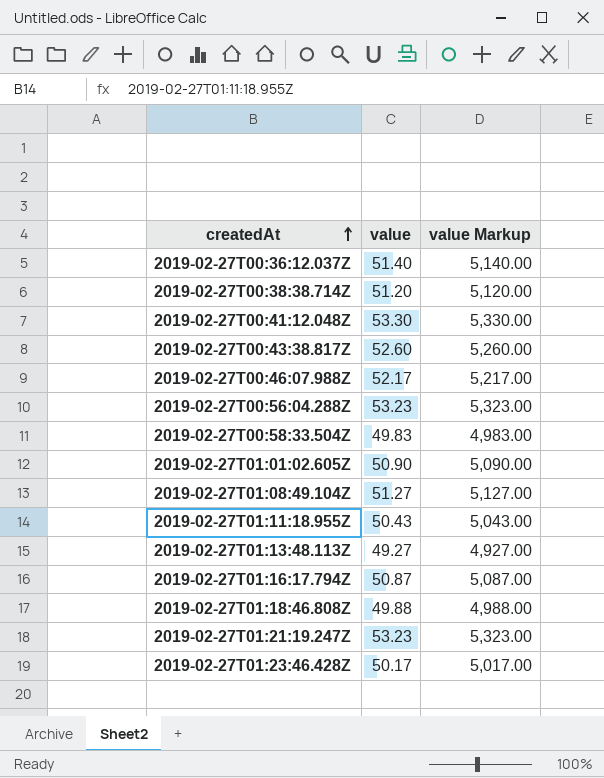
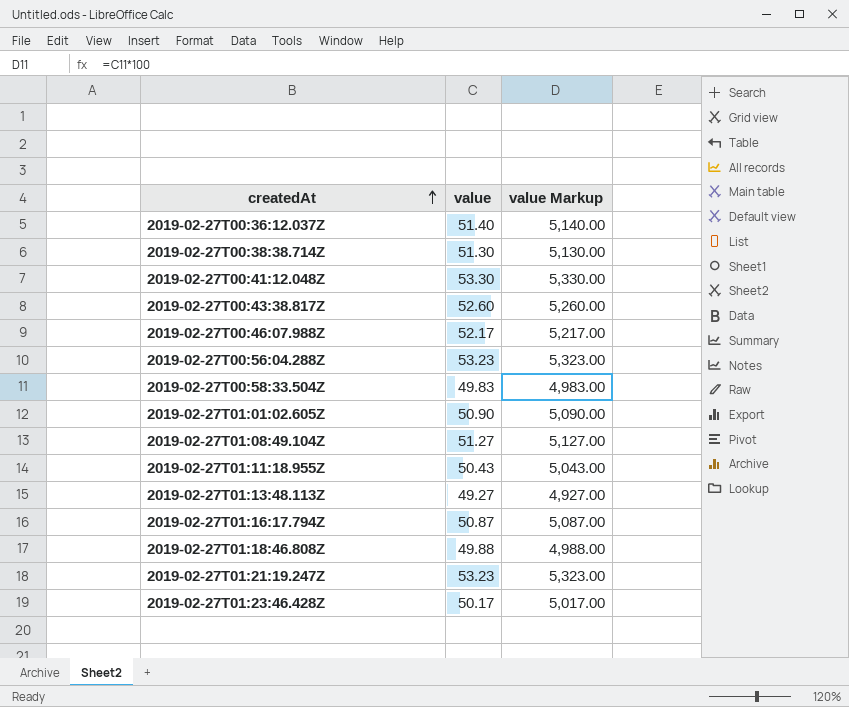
2019-02-27T00:38:38.714Z | value: 51.20 -> 51.30
2019-02-27T00:38:38.714Z | value Markup: 5,120.00 -> 5,130.00

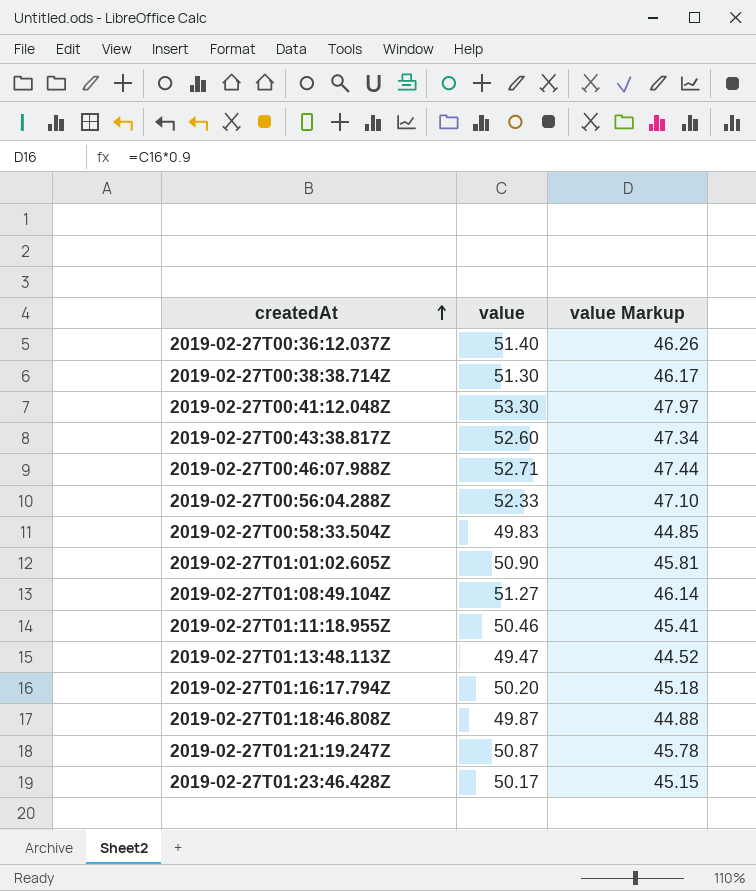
column value Markup | formula: [value] * 100 -> [value] * 0.9
2019-02-27T00:46:07.988Z | value: 52.17 -> 52.71
2019-02-27T00:56:04.288Z | value: 53.23 -> 52.33
2019-02-27T01:11:18.955Z | value: 50.43 -> 50.46
2019-02-27T01:13:48.113Z | value: 49.27 -> 49.47
2019-02-27T01:16:17.794Z | value: 50.87 -> 50.20
2019-02-27T01:18:46.808Z | value: 49.88 -> 49.87
2019-02-27T01:21:19.247Z | value: 53.23 -> 50.87

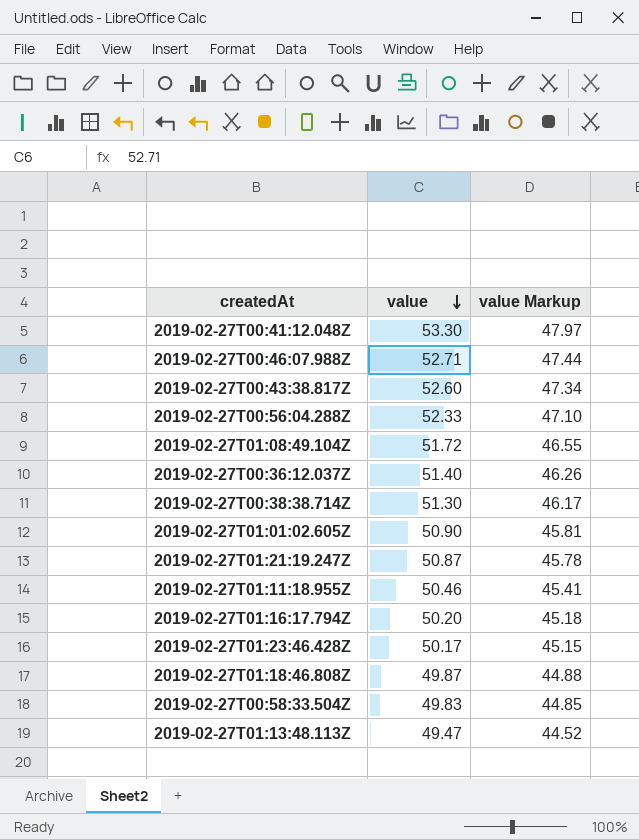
row order: createdAt ascending -> value descending
2019-02-27T01:08:49.104Z | value: 51.27 -> 51.72
2019-02-27T01:08:49.104Z | value Markup: 46.14 -> 46.55

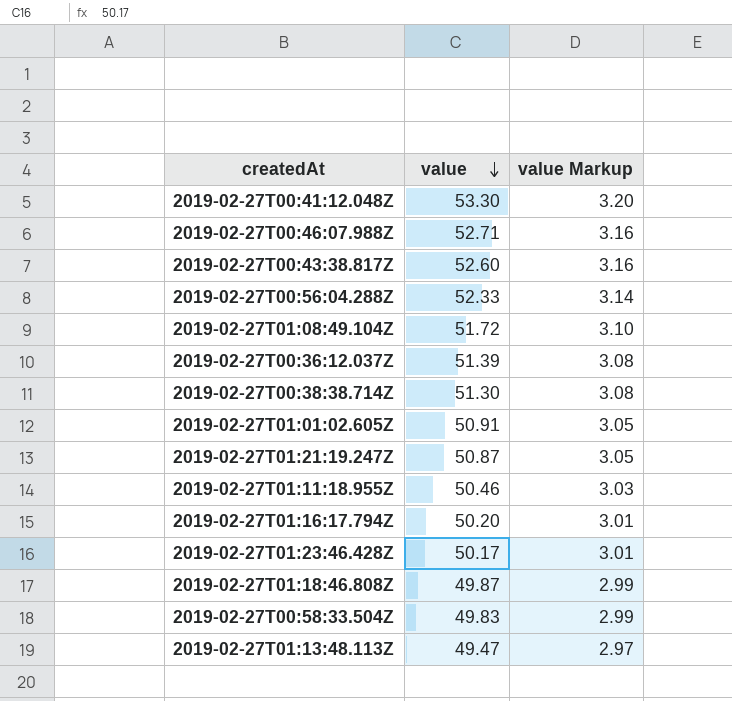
column value Markup | formula: [value] * 0.9 -> [value] * 0.06
2019-02-27T00:36:12.037Z | value: 51.40 -> 51.39
2019-02-27T01:01:02.605Z | value: 50.90 -> 50.91

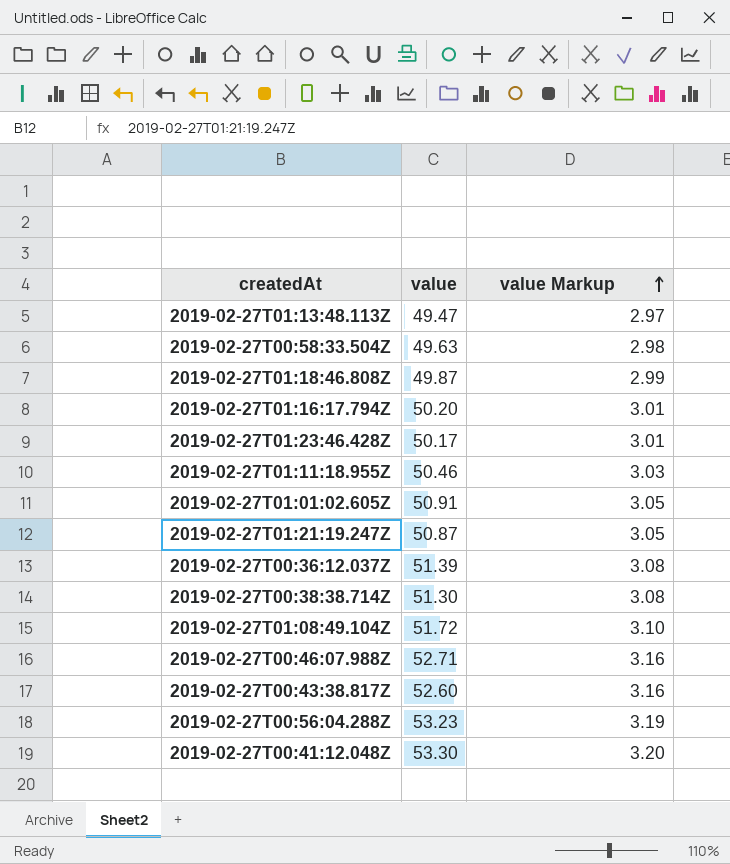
row order: value descending -> value Markup ascending
2019-02-27T00:58:33.504Z | value: 49.83 -> 49.63
2019-02-27T00:58:33.504Z | value Markup: 2.99 -> 2.98
2019-02-27T00:56:04.288Z | value: 52.33 -> 53.23
2019-02-27T00:56:04.288Z | value Markup: 3.14 -> 3.19

